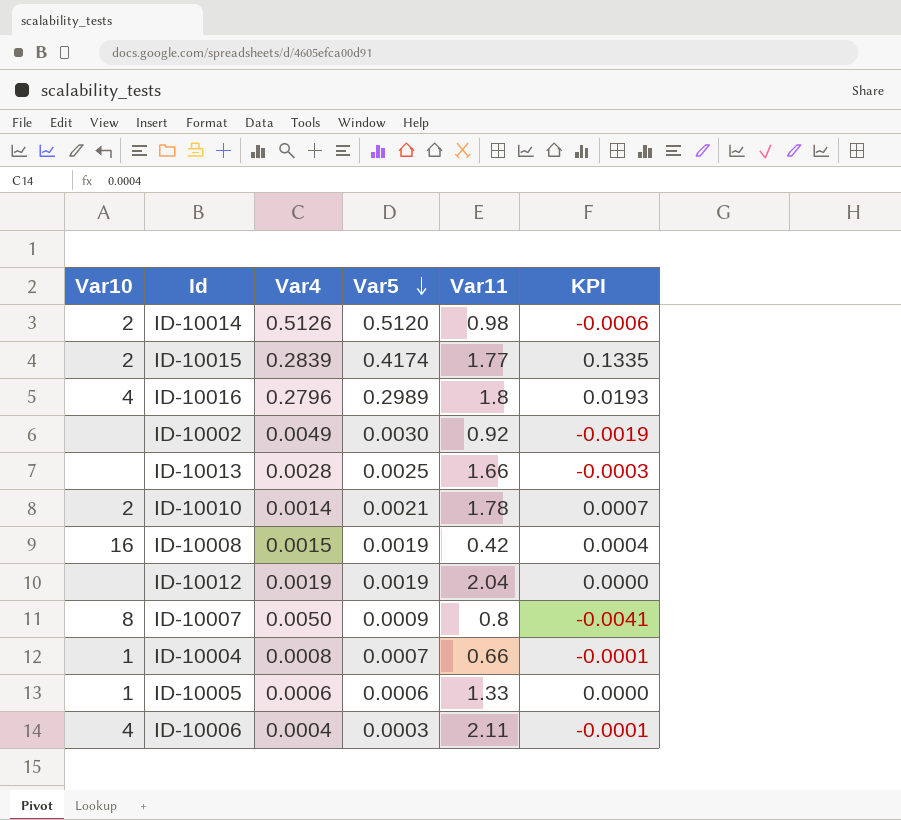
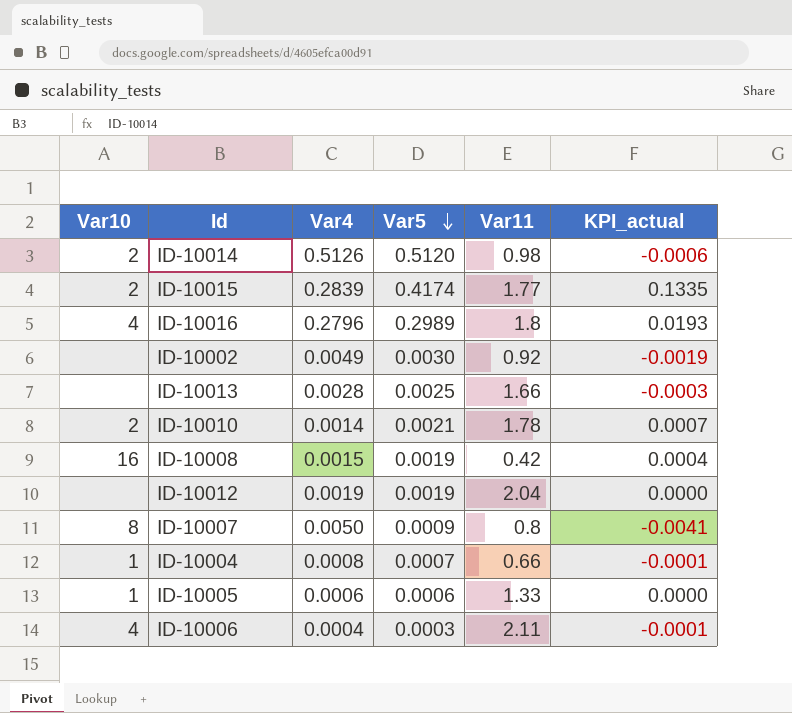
column name: KPI -> KPI_actual

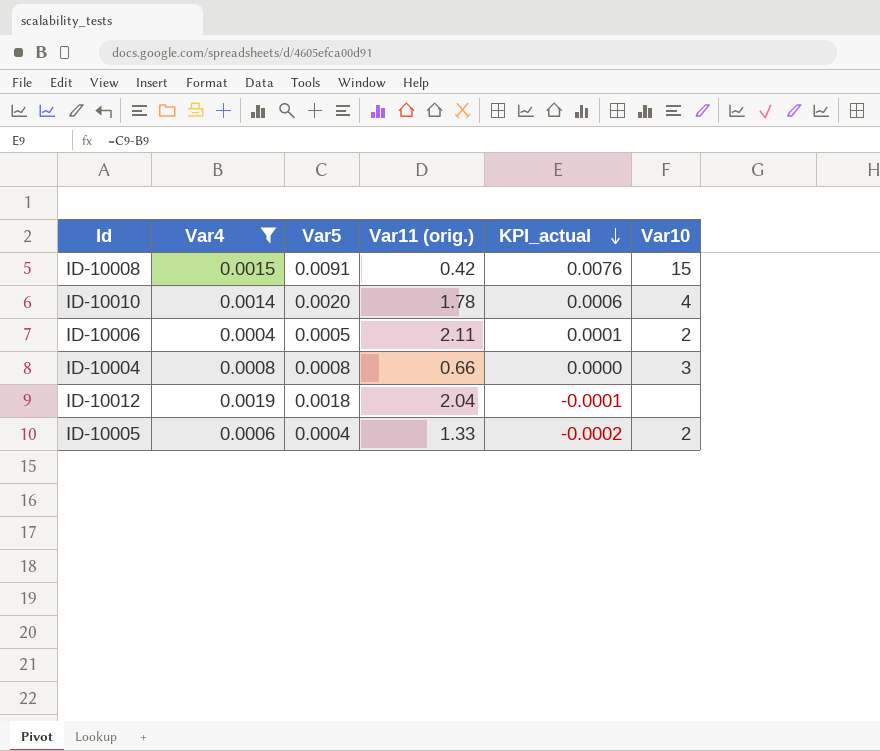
filter: none -> Var4 <= 0.0019
row order: Var5 descending -> KPI_actual descending
column name: Var11 -> Var11 (orig.)
column Var10 | position: 1 -> 6
ID-10008 | Var5: 0.0019 -> 0.0091
ID-10008 | KPI_actual: 0.0004 -> 0.0076
ID-10008 | Var10: 16 -> 15
ID-10010 | Var5: 0.0021 -> 0.0020
ID-10010 | KPI_actual: 0.0007 -> 0.0006
ID-10010 | Var10: 2 -> 4
ID-10006 | Var5: 0.0003 -> 0.0005
ID-10006 | KPI_actual: -0.0001 -> 0.0001
ID-10006 | Var10: 4 -> 2
ID-10004 | Var5: 0.0007 -> 0.0008
ID-10004 | KPI_actual: -0.0001 -> 0.0000
ID-10004 | Var10: 1 -> 3
ID-10012 | Var5: 0.0019 -> 0.0018
ID-10012 | KPI_actual: 0.0000 -> -0.0001
ID-10005 | Var5: 0.0006 -> 0.0004
ID-10005 | KPI_actual: 0.0000 -> -0.0002
ID-10005 | Var10: 1 -> 2

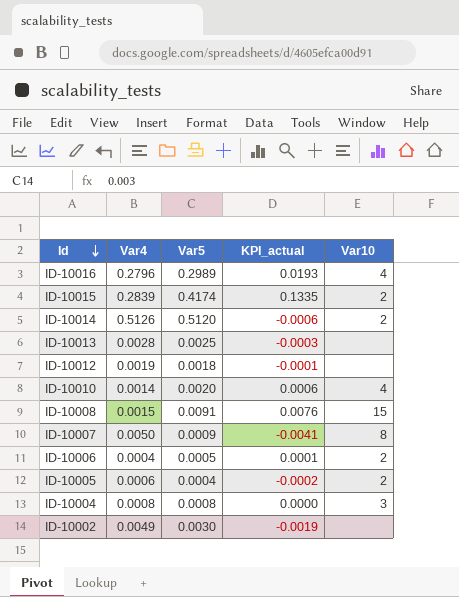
filter: Var4 <= 0.0019 -> none
row order: KPI_actual descending -> Id descending
column Var11 (orig.) | position: 4 -> none

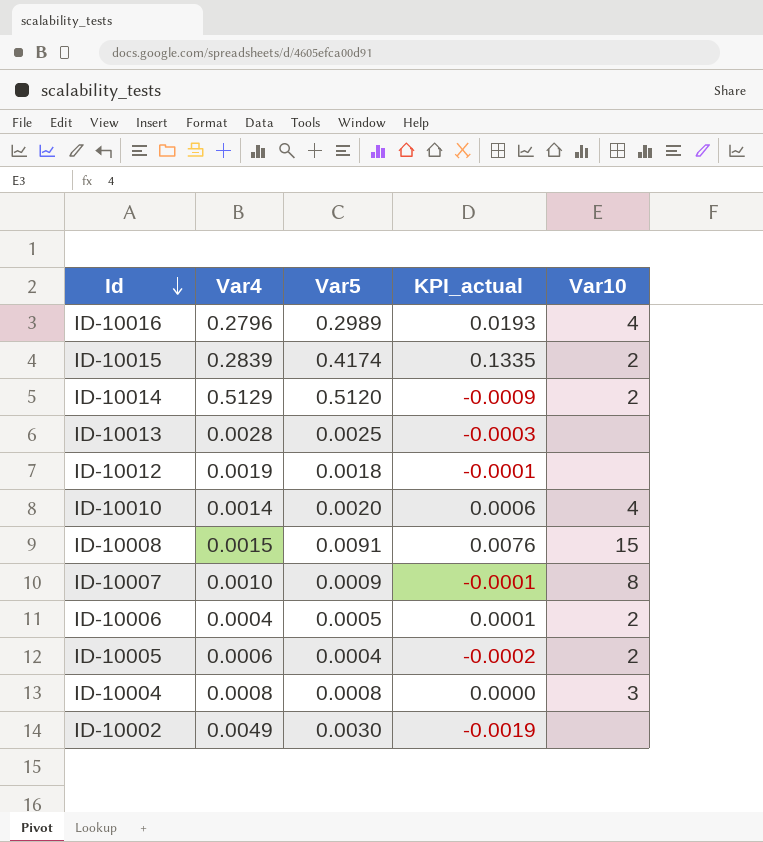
ID-10014 | Var4: 0.5126 -> 0.5129
ID-10014 | KPI_actual: -0.0006 -> -0.0009
ID-10007 | Var4: 0.0050 -> 0.0010
ID-10007 | KPI_actual: -0.0041 -> -0.0001

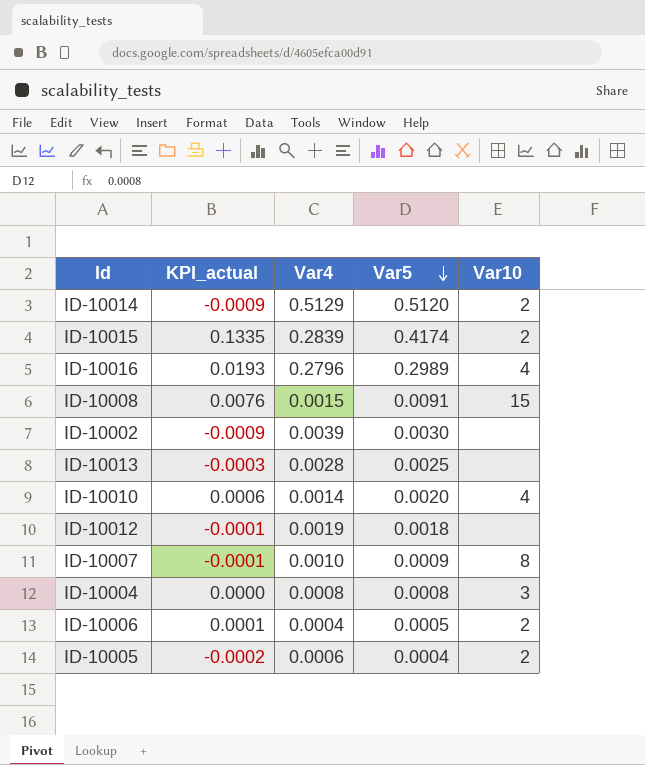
row order: Id descending -> Var5 descending
column KPI_actual | position: 4 -> 2
ID-10002 | KPI_actual: -0.0019 -> -0.0009
ID-10002 | Var4: 0.0049 -> 0.0039

